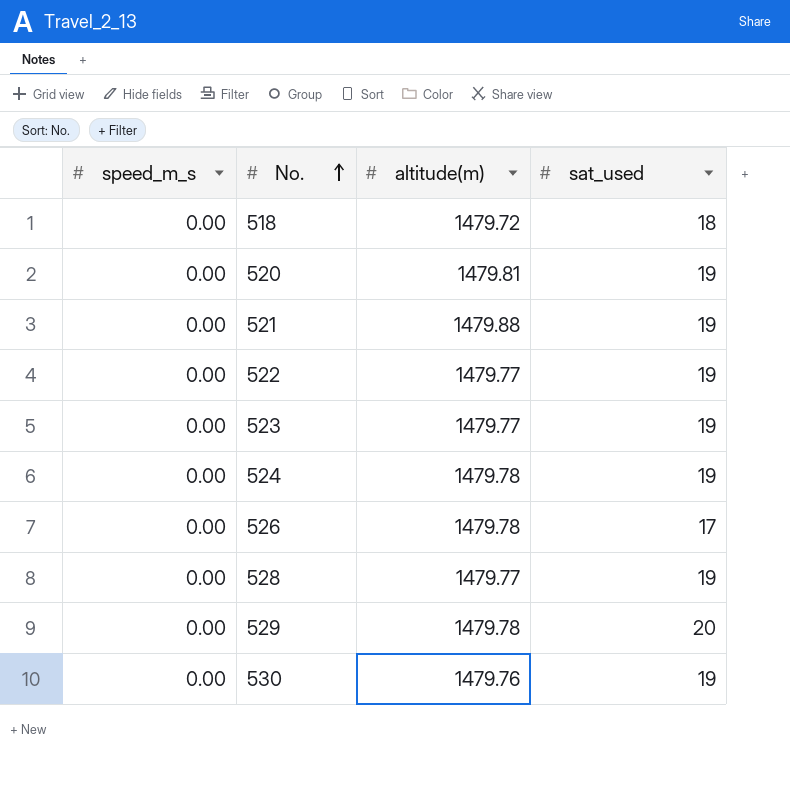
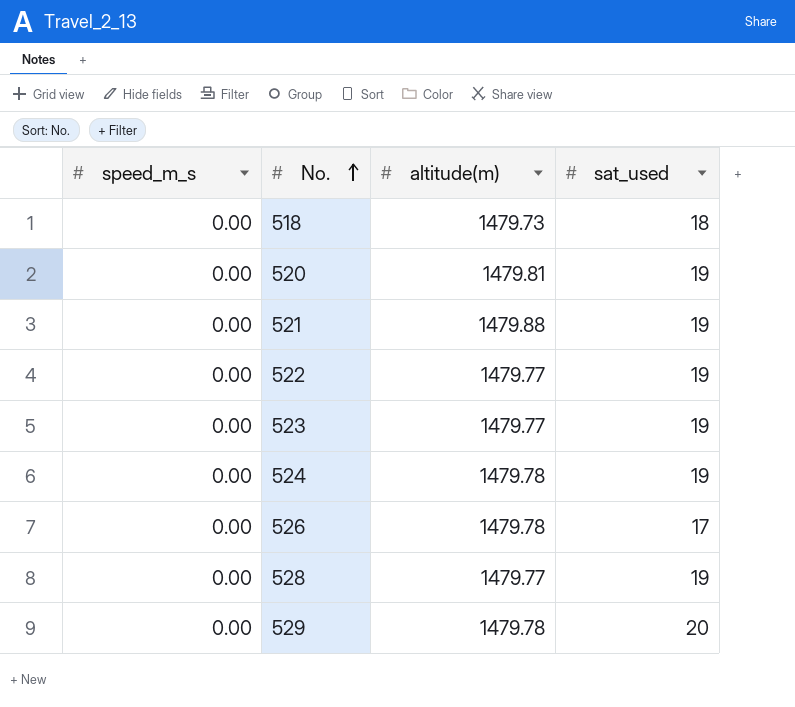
row 530: 0.00 | 1479.76 | 19 -> none
518 | altitude(m): 1479.72 -> 1479.73

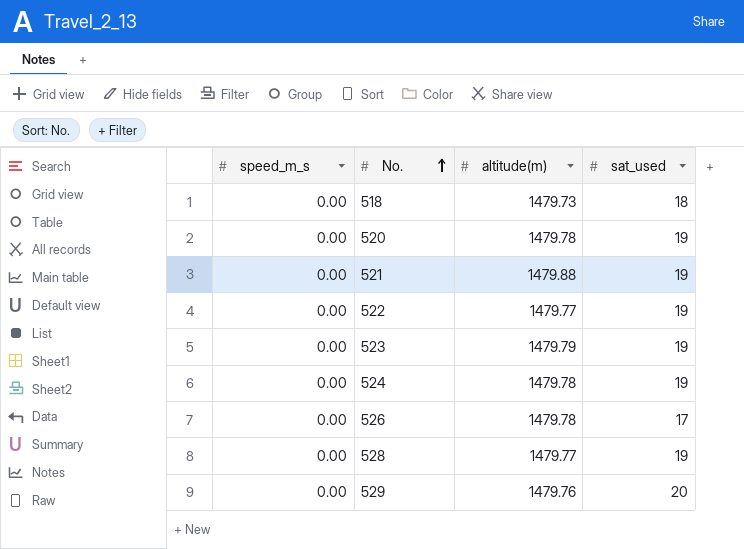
520 | altitude(m): 1479.81 -> 1479.78
523 | altitude(m): 1479.77 -> 1479.79
529 | altitude(m): 1479.78 -> 1479.76

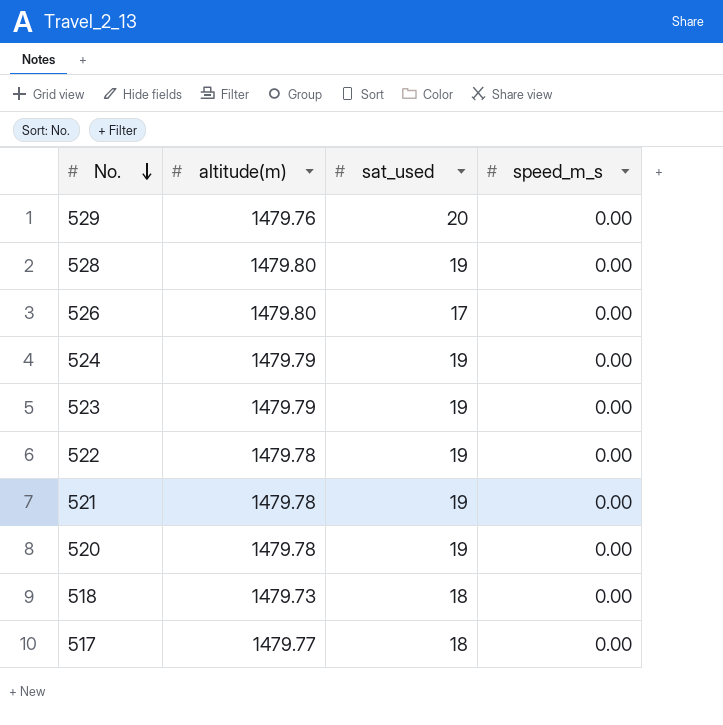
row order: No. ascending -> No. descending
column speed_m_s | position: 1 -> 4
528 | altitude(m): 1479.77 -> 1479.80
526 | altitude(m): 1479.78 -> 1479.80
524 | altitude(m): 1479.78 -> 1479.79
522 | altitude(m): 1479.77 -> 1479.78
521 | altitude(m): 1479.88 -> 1479.78
row 517: none -> 1479.77 | 18 | 0.00

